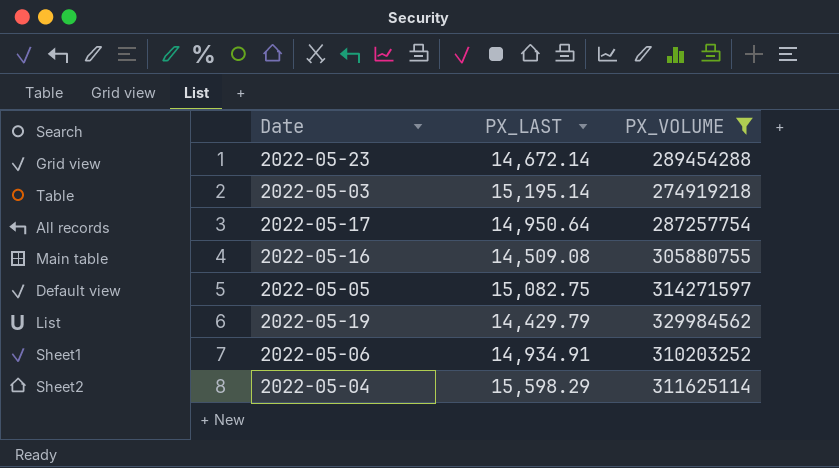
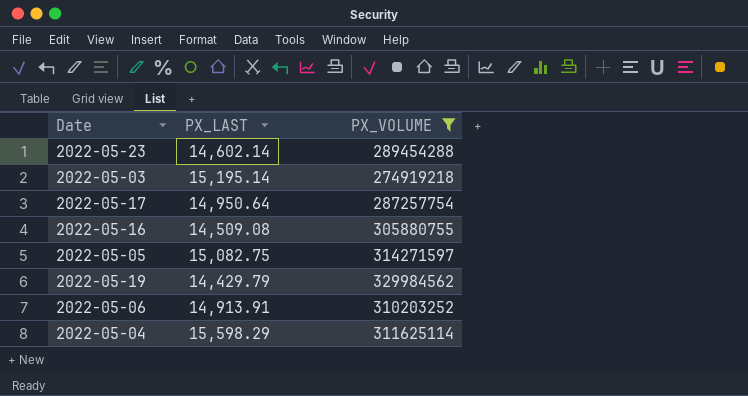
2022-05-23 | PX_LAST: 14,672.14 -> 14,602.14
2022-05-06 | PX_LAST: 14,934.91 -> 14,913.91

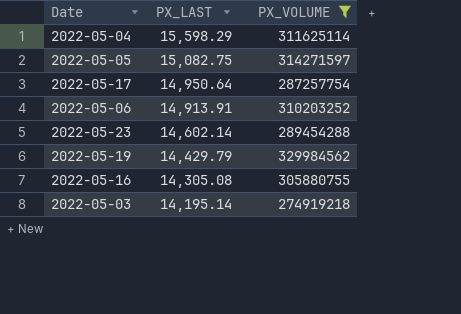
row order: none -> PX_LAST descending
2022-05-16 | PX_LAST: 14,509.08 -> 14,305.08
2022-05-03 | PX_LAST: 15,195.14 -> 14,195.14

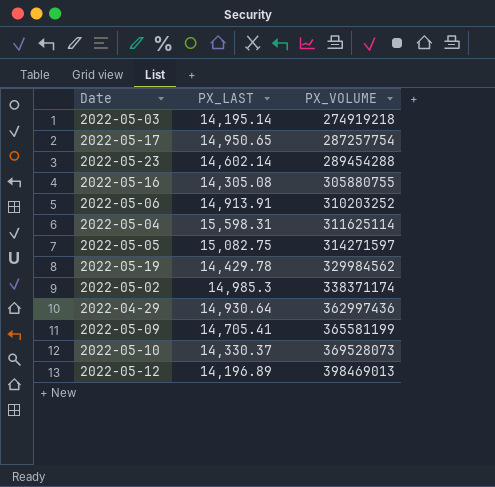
filter: PX_VOLUME <= 329984562 -> none
row order: PX_LAST descending -> PX_VOLUME ascending
2022-05-17 | PX_LAST: 14,950.64 -> 14,950.65
2022-05-04 | PX_LAST: 15,598.29 -> 15,598.31
2022-05-19 | PX_LAST: 14,429.79 -> 14,429.78

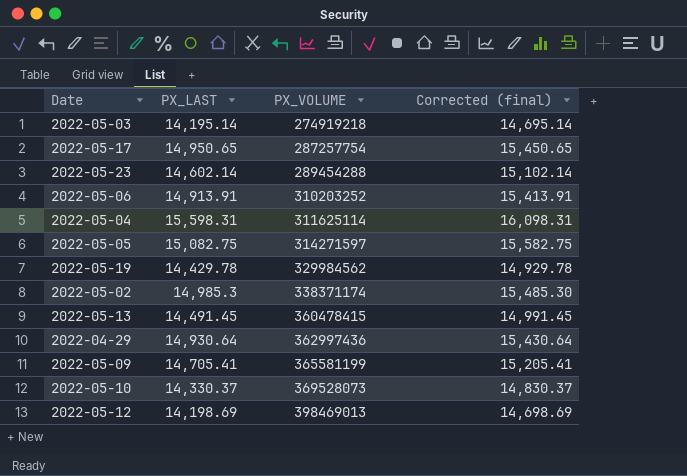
column Corrected (final) | formula: none -> [PX_LAST] + 500
row 2022-05-16: 14,305.08 | 305880755 -> none
row 2022-05-13: none -> 14,491.45 | 360478415 | 14,991.45
2022-05-12 | PX_LAST: 14,196.89 -> 14,198.69

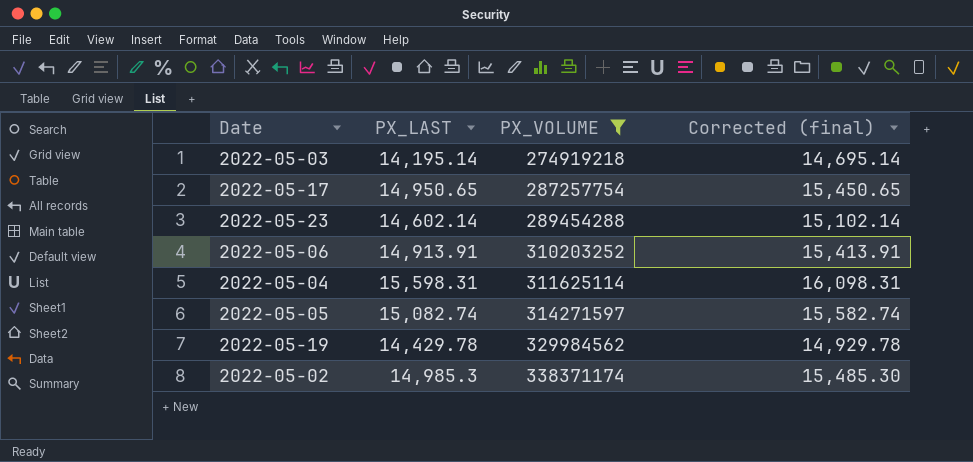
filter: none -> PX_VOLUME <= 338371174
2022-05-05 | PX_LAST: 15,082.75 -> 15,082.74
2022-05-05 | Corrected (final): 15,582.75 -> 15,582.74

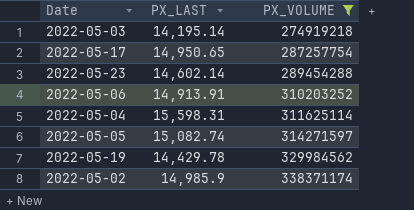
column Corrected (final) | formula: [PX_LAST] + 500 -> none
2022-05-02 | PX_LAST: 14,985.3 -> 14,985.9

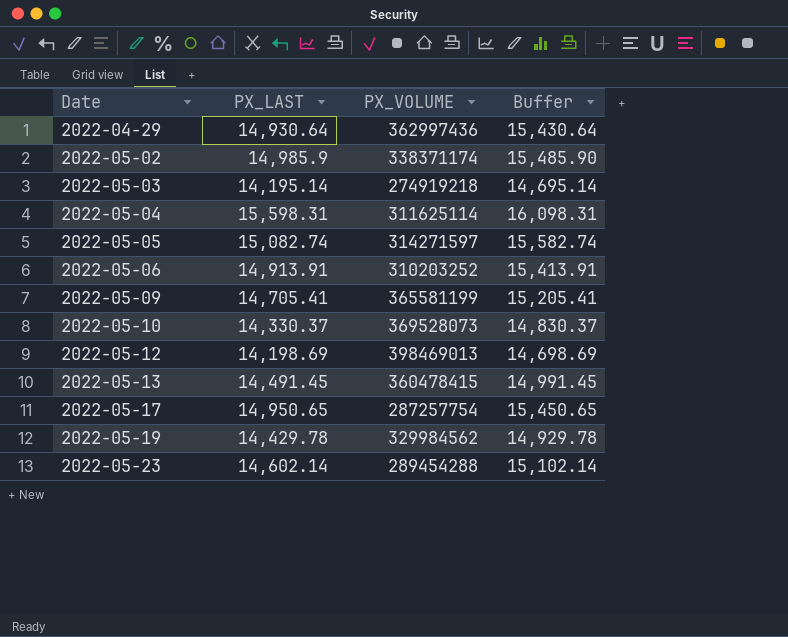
filter: PX_VOLUME <= 338371174 -> none
row order: PX_VOLUME ascending -> Date ascending
column Buffer | formula: none -> [PX_LAST] + 500

